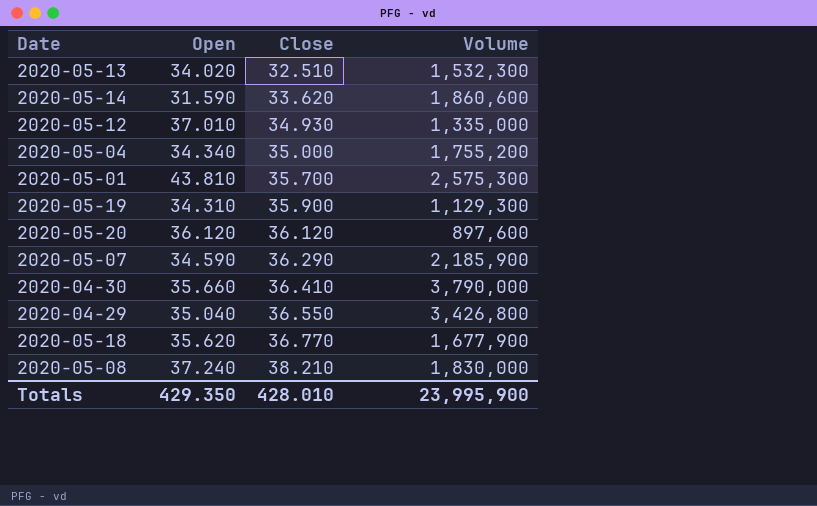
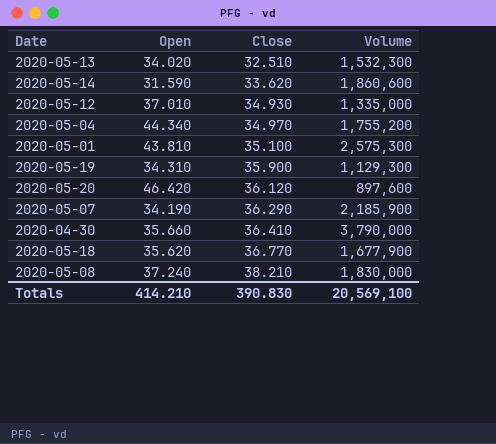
row 2020-04-29: 35.040 | 36.550 | 3,426,800 -> none
2020-05-04 | Open: 34.340 -> 44.340
2020-05-04 | Close: 35.000 -> 34.970
2020-05-01 | Close: 35.700 -> 35.100
2020-05-20 | Open: 36.120 -> 46.420
2020-05-07 | Open: 34.590 -> 34.190
Totals | Open: 429.350 -> 414.210
Totals | Close: 428.010 -> 390.830
Totals | Volume: 23,995,900 -> 20,569,100

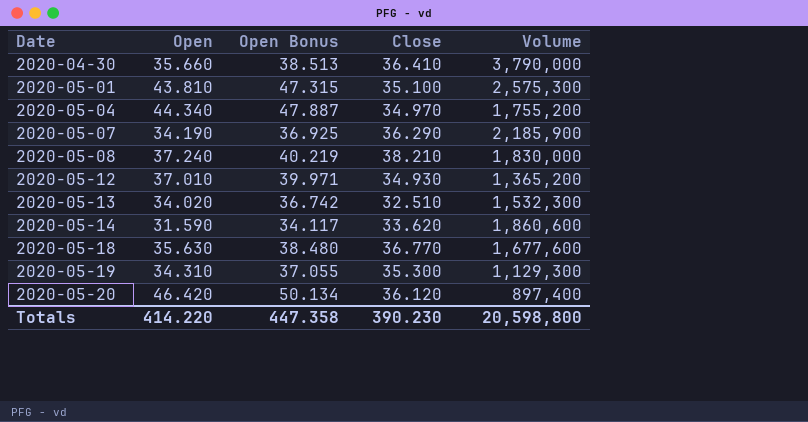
row order: Close ascending -> Date ascending
column Open Bonus | formula: none -> [Open] * 1.08
2020-05-12 | Volume: 1,335,000 -> 1,365,200
2020-05-18 | Open: 35.620 -> 35.630
2020-05-18 | Volume: 1,677,900 -> 1,677,600
2020-05-19 | Close: 35.900 -> 35.300
2020-05-20 | Volume: 897,600 -> 897,400
Totals | Open: 414.210 -> 414.220
Totals | Close: 390.830 -> 390.230
Totals | Volume: 20,569,100 -> 20,598,800

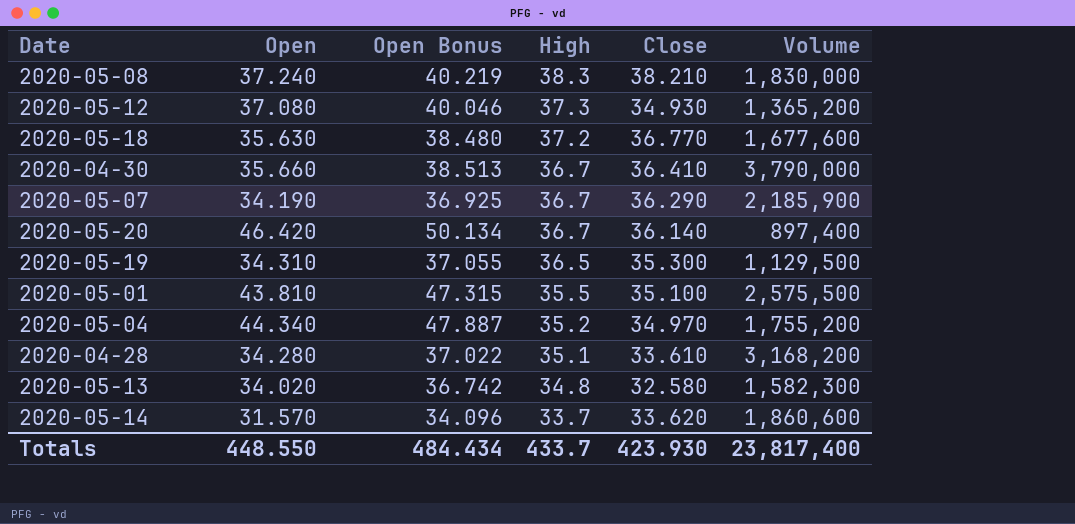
row order: Date ascending -> High descending
column High | position: none -> 4
2020-05-12 | Open: 37.010 -> 37.080
2020-05-12 | Open Bonus: 39.971 -> 40.046
2020-05-20 | Close: 36.120 -> 36.140
2020-05-19 | Volume: 1,129,300 -> 1,129,500
2020-05-01 | Volume: 2,575,300 -> 2,575,500
row 2020-04-28: none -> 34.280 | 37.022 | 35.1 | 33.610 | 3,168,200
2020-05-13 | Close: 32.510 -> 32.580
2020-05-13 | Volume: 1,532,300 -> 1,582,300
2020-05-14 | Open: 31.590 -> 31.570
2020-05-14 | Open Bonus: 34.117 -> 34.096
Totals | Open: 414.220 -> 448.550
Totals | Open Bonus: 447.358 -> 484.434
Totals | Close: 390.230 -> 423.930
Totals | Volume: 20,598,800 -> 23,817,400

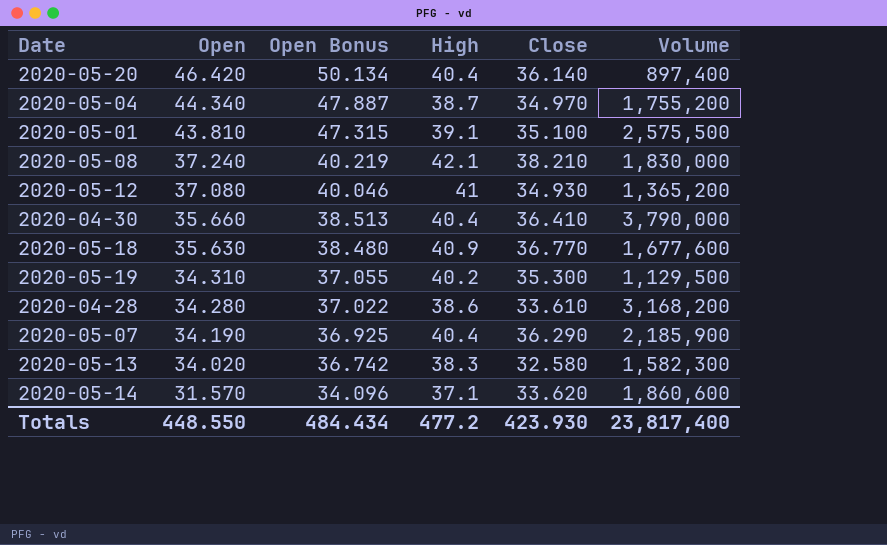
row order: High descending -> Open descending
2020-05-20 | High: 36.7 -> 40.4
2020-05-04 | High: 35.2 -> 38.7
2020-05-01 | High: 35.5 -> 39.1
2020-05-08 | High: 38.3 -> 42.1
2020-05-12 | High: 37.3 -> 41
2020-04-30 | High: 36.7 -> 40.4
2020-05-18 | High: 37.2 -> 40.9
2020-05-19 | High: 36.5 -> 40.2
2020-04-28 | High: 35.1 -> 38.6
2020-05-07 | High: 36.7 -> 40.4
2020-05-13 | High: 34.8 -> 38.3
2020-05-14 | High: 33.7 -> 37.1
Totals | High: 433.7 -> 477.2

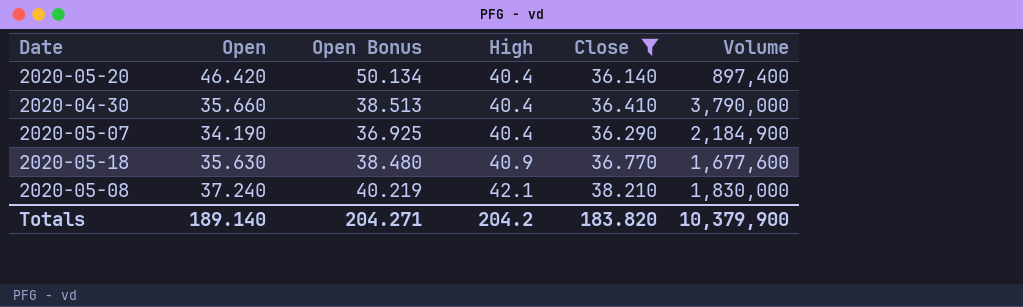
filter: none -> Close >= 36.140
row order: Open descending -> High ascending
2020-05-07 | Volume: 2,185,900 -> 2,184,900
Totals | Open: 448.550 -> 189.140
Totals | Open Bonus: 484.434 -> 204.271
Totals | High: 477.2 -> 204.2
Totals | Close: 423.930 -> 183.820
Totals | Volume: 23,817,400 -> 10,379,900

